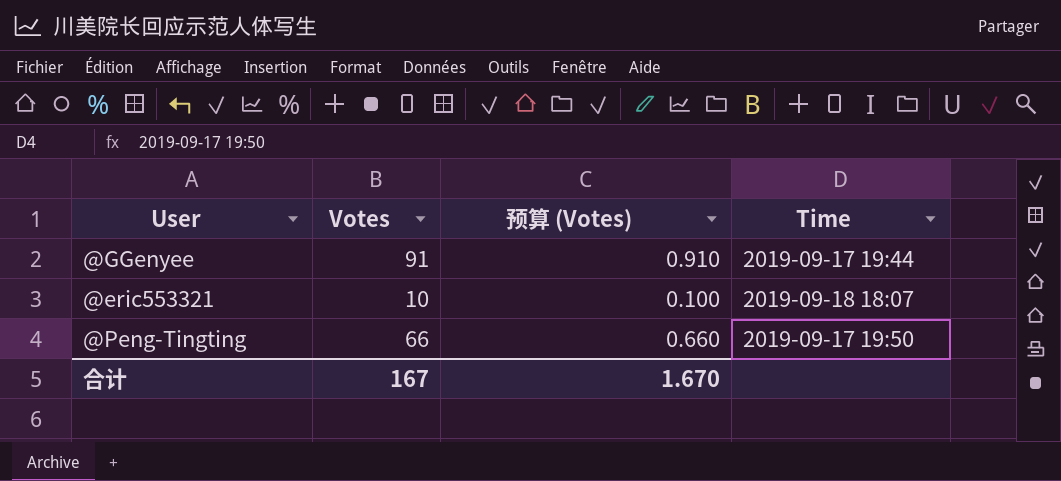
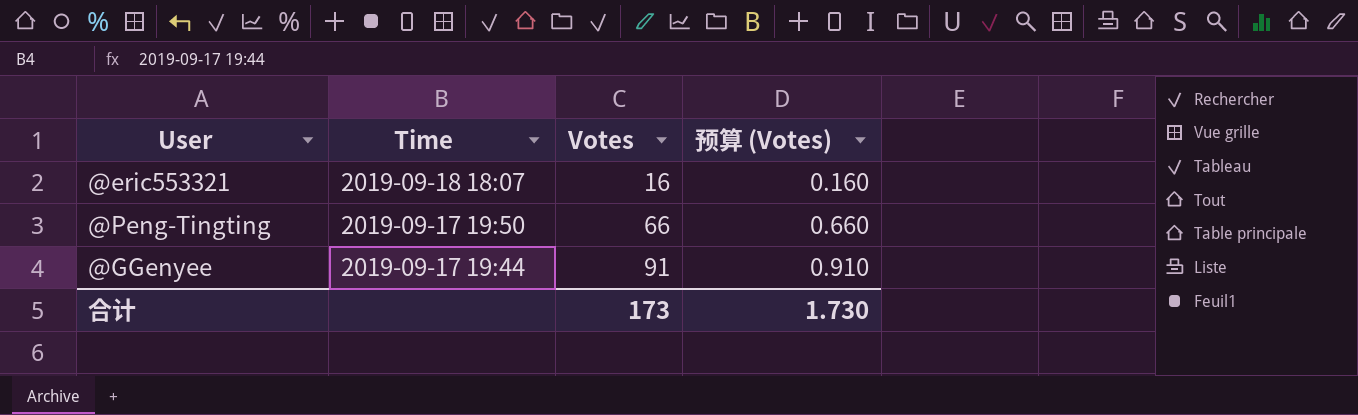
row order: none -> Time descending
column Time | position: 4 -> 2
@eric553321 | Votes: 10 -> 16
@eric553321 | 预算 (Votes): 0.100 -> 0.160
合计 | Votes: 167 -> 173
合计 | 预算 (Votes): 1.670 -> 1.730

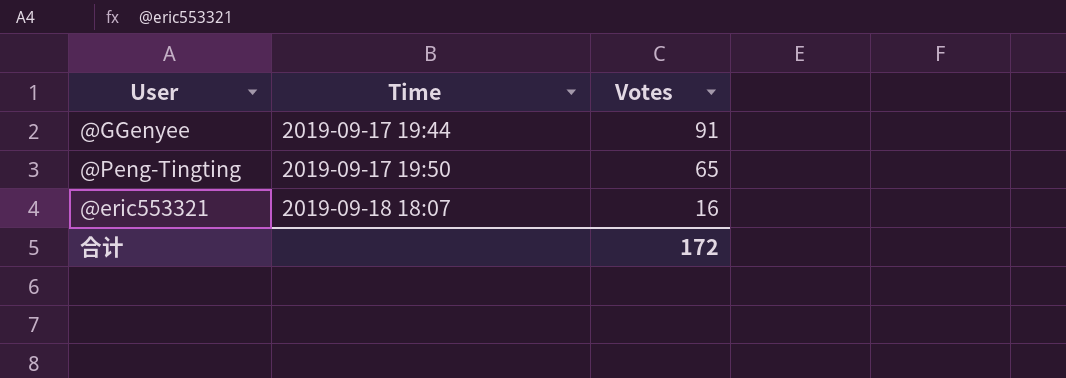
row order: Time descending -> Time ascending
column 预算 (Votes) | formula: [Votes] * 0.01 -> none
@Peng-Tingting | Votes: 66 -> 65
合计 | Votes: 173 -> 172

